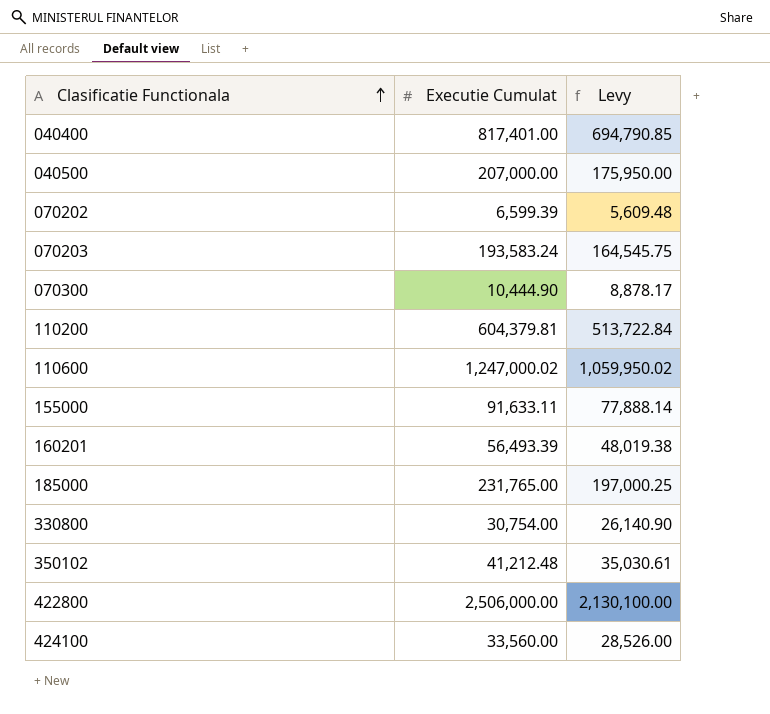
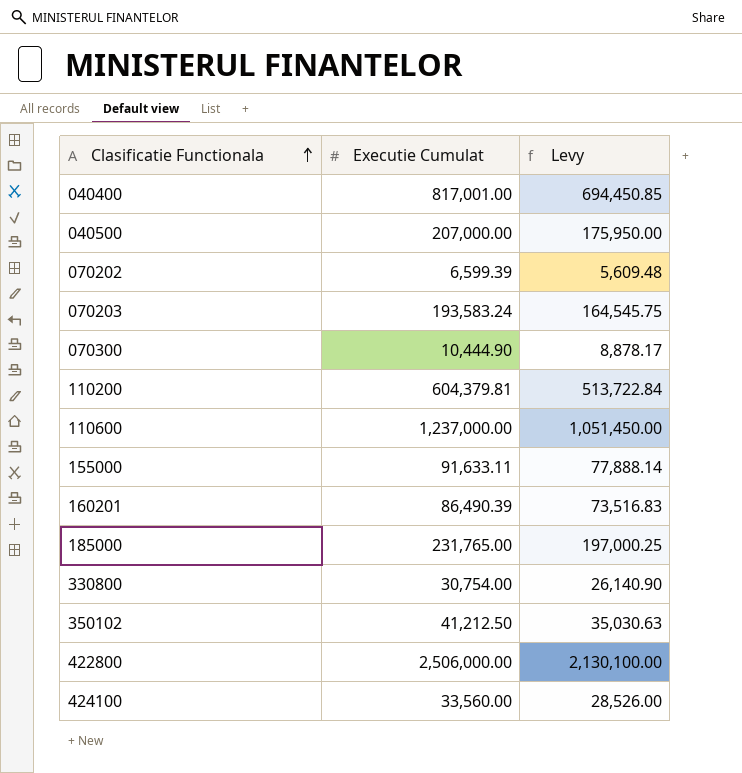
040400 | Executie Cumulat: 817,401.00 -> 817,001.00
040400 | Levy: 694,790.85 -> 694,450.85
110600 | Executie Cumulat: 1,247,000.02 -> 1,237,000.00
110600 | Levy: 1,059,950.02 -> 1,051,450.00
160201 | Executie Cumulat: 56,493.39 -> 86,490.39
160201 | Levy: 48,019.38 -> 73,516.83
350102 | Executie Cumulat: 41,212.48 -> 41,212.50
350102 | Levy: 35,030.61 -> 35,030.63

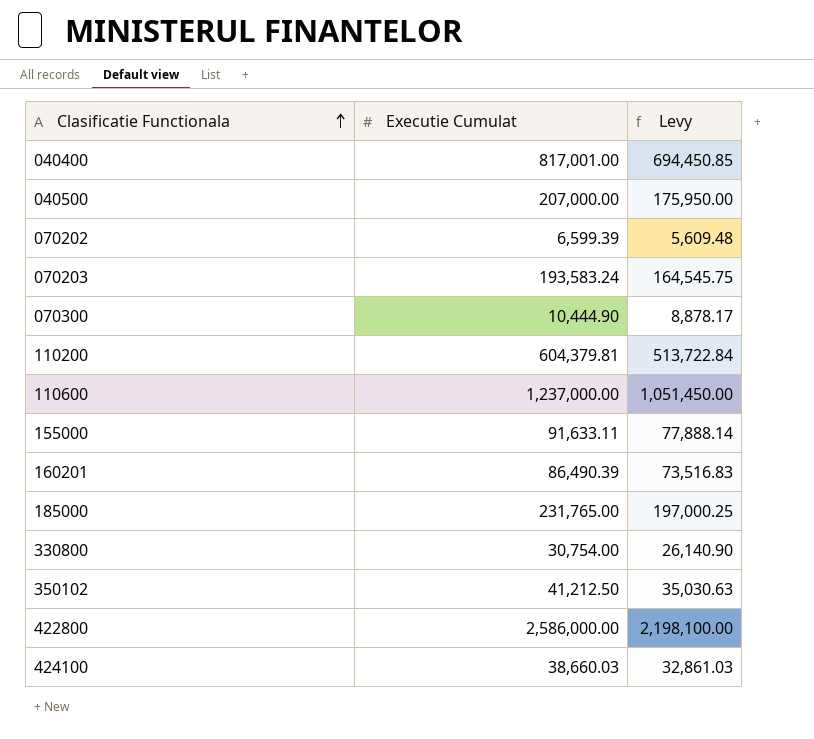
422800 | Executie Cumulat: 2,506,000.00 -> 2,586,000.00
422800 | Levy: 2,130,100.00 -> 2,198,100.00
424100 | Executie Cumulat: 33,560.00 -> 38,660.03
424100 | Levy: 28,526.00 -> 32,861.03

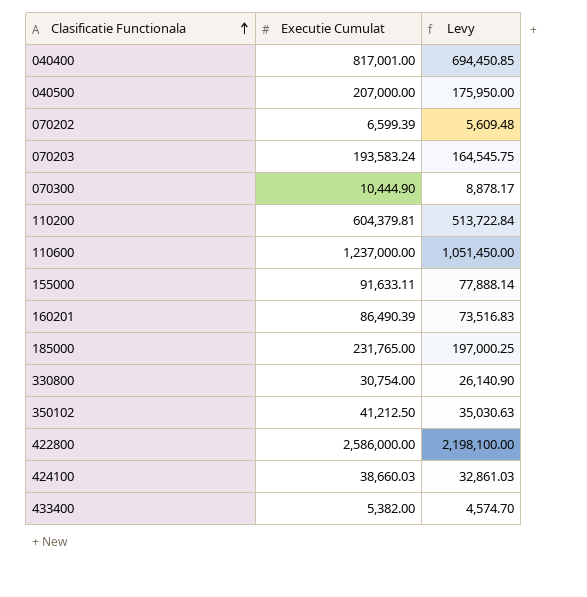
row 433400: none -> 5,382.00 | 4,574.70

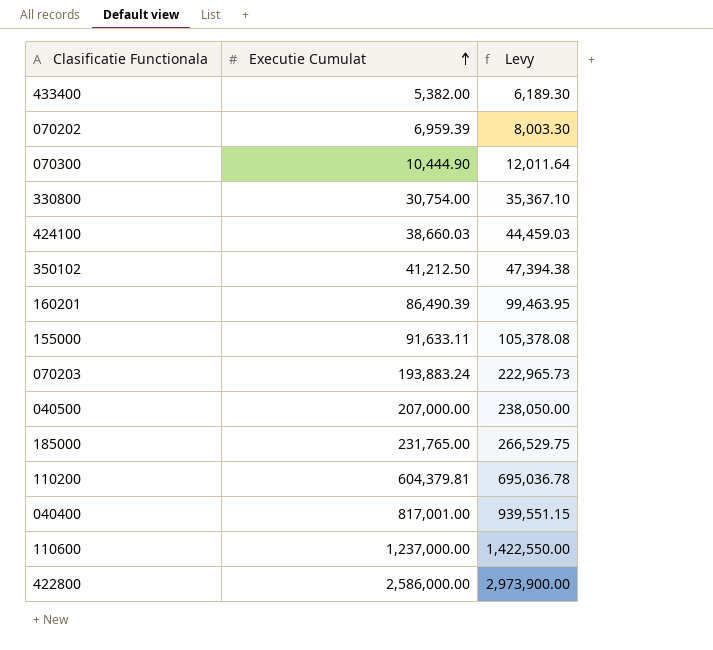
row order: Clasificatie Functionala ascending -> Executie Cumulat ascending
column Levy | formula: [Executie Cumulat] * 0.85 -> [Executie Cumulat] * 1.15
070202 | Executie Cumulat: 6,599.39 -> 6,959.39
070203 | Executie Cumulat: 193,583.24 -> 193,883.24

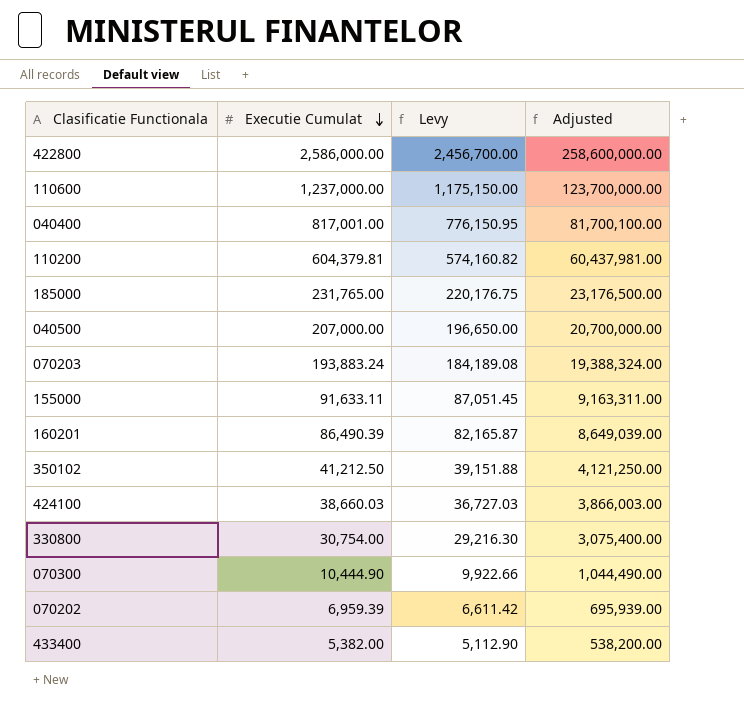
row order: Executie Cumulat ascending -> Executie Cumulat descending
column Levy | formula: [Executie Cumulat] * 1.15 -> [Executie Cumulat] * 0.95
column Adjusted | formula: none -> [Executie Cumulat] * 100

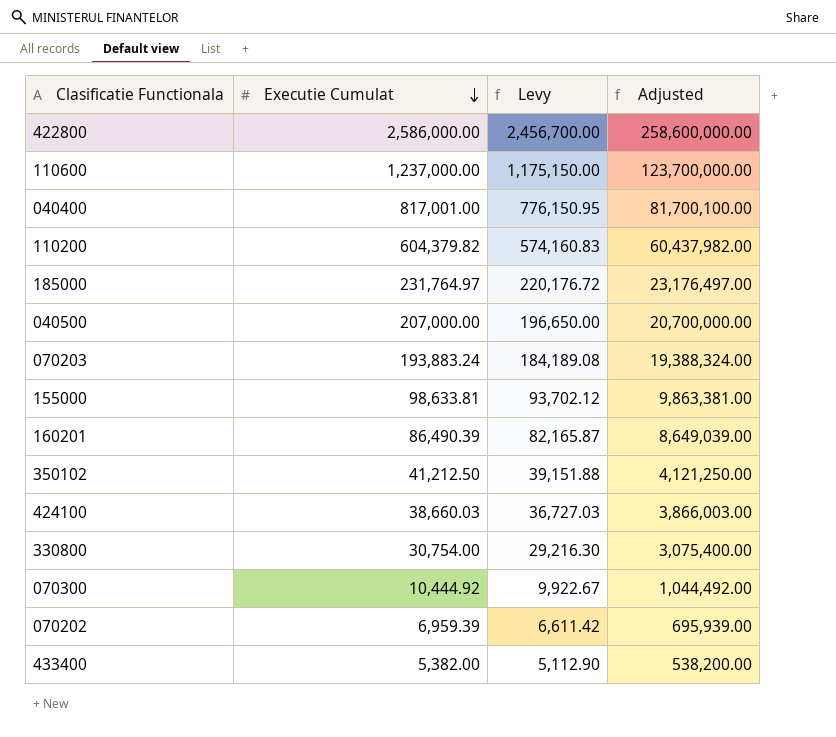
110200 | Executie Cumulat: 604,379.81 -> 604,379.82
110200 | Levy: 574,160.82 -> 574,160.83
110200 | Adjusted: 60,437,981.00 -> 60,437,982.00
185000 | Executie Cumulat: 231,765.00 -> 231,764.97
185000 | Levy: 220,176.75 -> 220,176.72
185000 | Adjusted: 23,176,500.00 -> 23,176,497.00
155000 | Executie Cumulat: 91,633.11 -> 98,633.81
155000 | Levy: 87,051.45 -> 93,702.12
155000 | Adjusted: 9,163,311.00 -> 9,863,381.00
070300 | Executie Cumulat: 10,444.90 -> 10,444.92
070300 | Levy: 9,922.66 -> 9,922.67
070300 | Adjusted: 1,044,490.00 -> 1,044,492.00

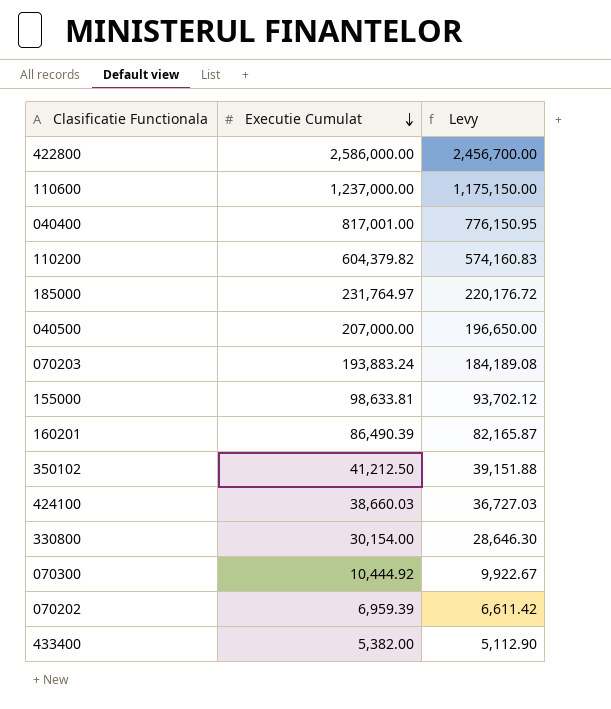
column Adjusted | formula: [Executie Cumulat] * 100 -> none
330800 | Executie Cumulat: 30,754.00 -> 30,154.00
330800 | Levy: 29,216.30 -> 28,646.30

